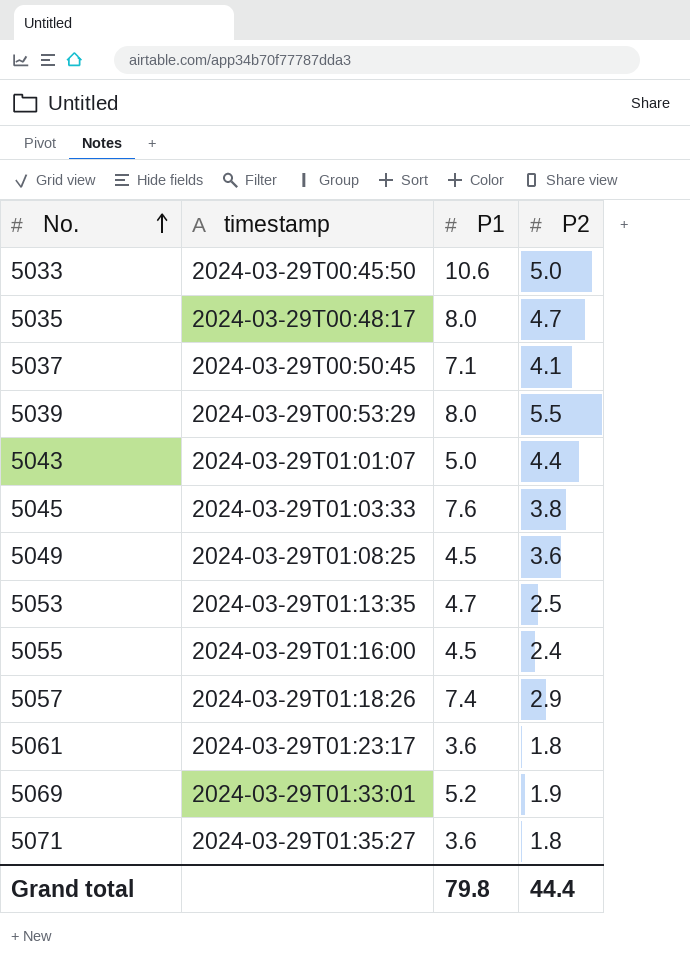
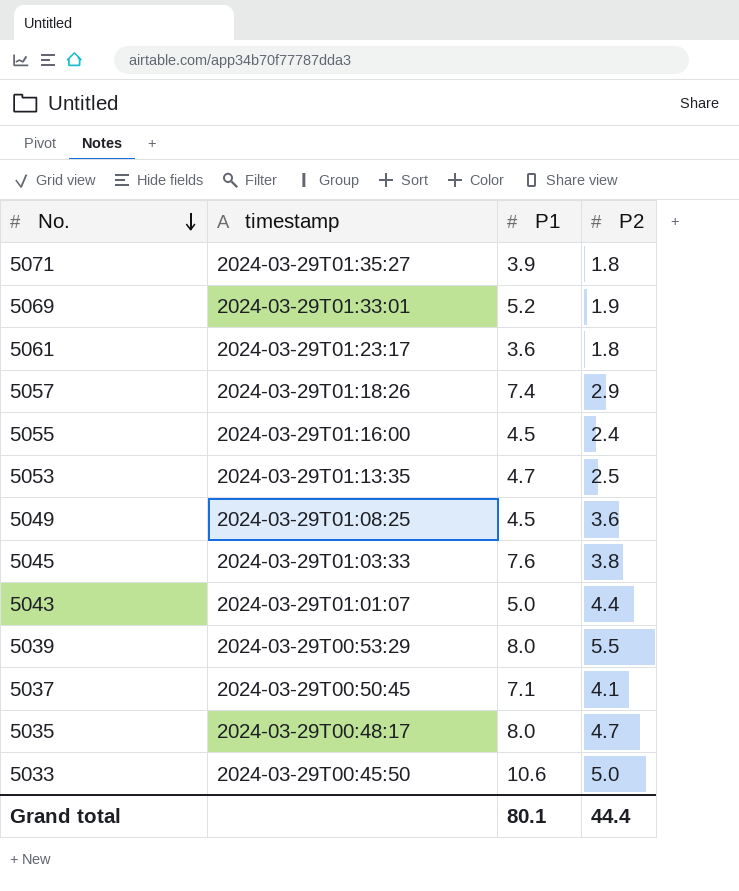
row order: No. ascending -> No. descending
5071 | P1: 3.6 -> 3.9
Grand total | P1: 79.8 -> 80.1

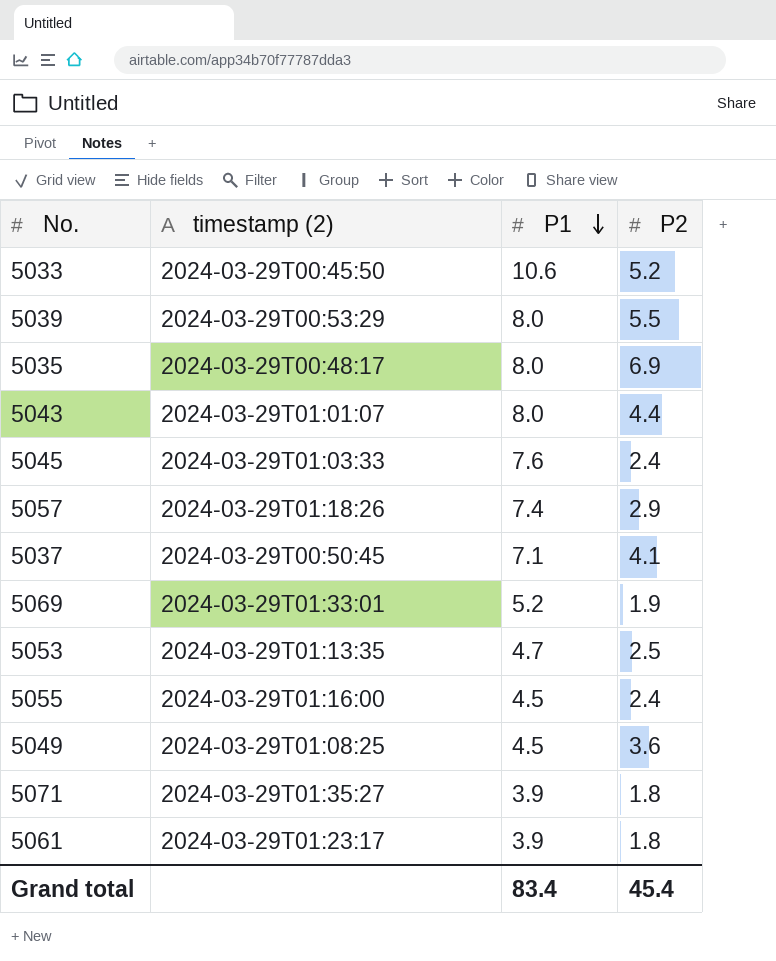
row order: No. descending -> P1 descending
column name: timestamp -> timestamp (2)
5033 | P2: 5.0 -> 5.2
5035 | P2: 4.7 -> 6.9
5043 | P1: 5.0 -> 8.0
5045 | P2: 3.8 -> 2.4
5061 | P1: 3.6 -> 3.9
Grand total | P1: 80.1 -> 83.4
Grand total | P2: 44.4 -> 45.4

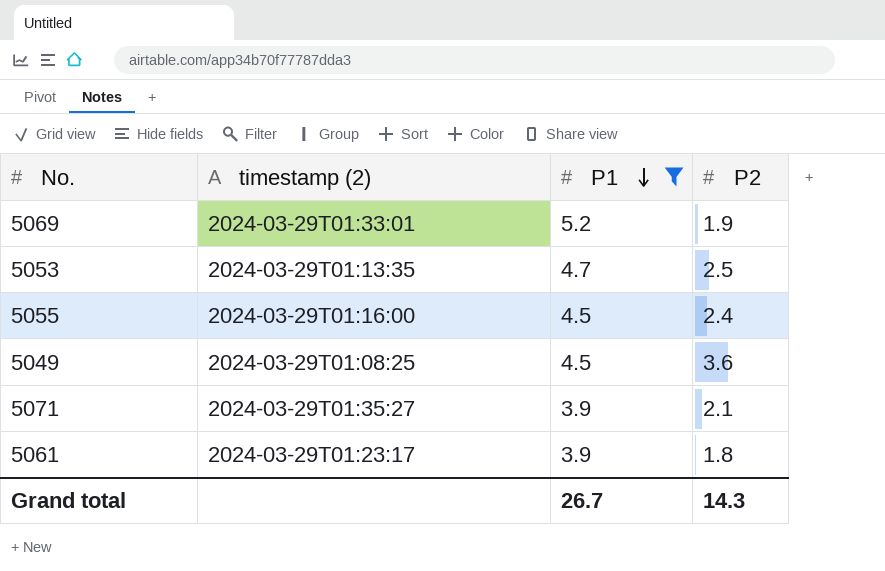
filter: none -> P1 <= 5.2
5071 | P2: 1.8 -> 2.1
Grand total | P1: 83.4 -> 26.7
Grand total | P2: 45.4 -> 14.3

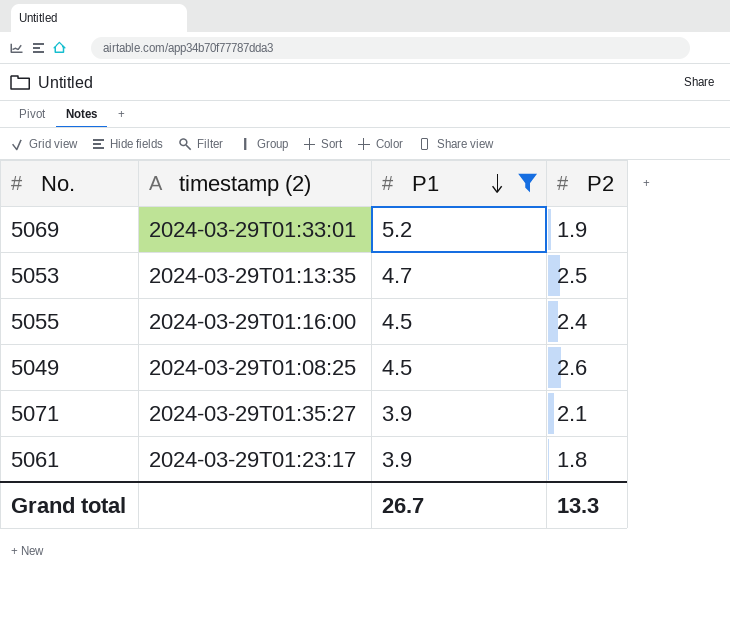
5049 | P2: 3.6 -> 2.6
Grand total | P2: 14.3 -> 13.3

